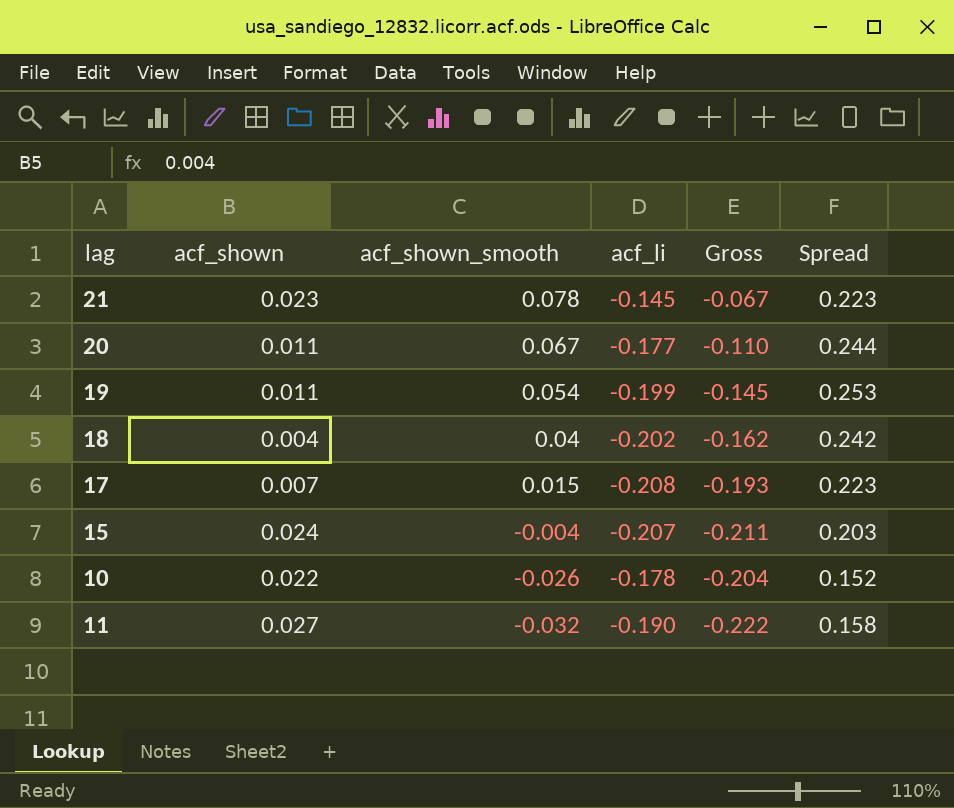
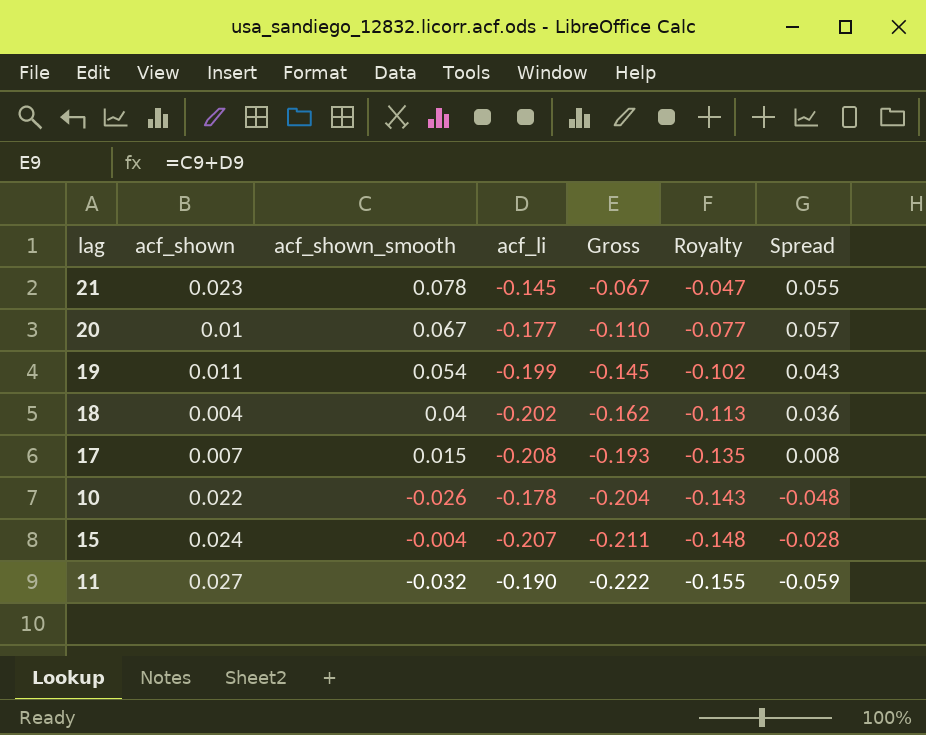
row order: acf_shown_smooth descending -> Gross descending
column Royalty | formula: none -> [Gross] * 0.7
column Spread | formula: [acf_shown_smooth] - [acf_li] -> [acf_shown_smooth] - [acf_shown]
20 | acf_shown: 0.011 -> 0.01

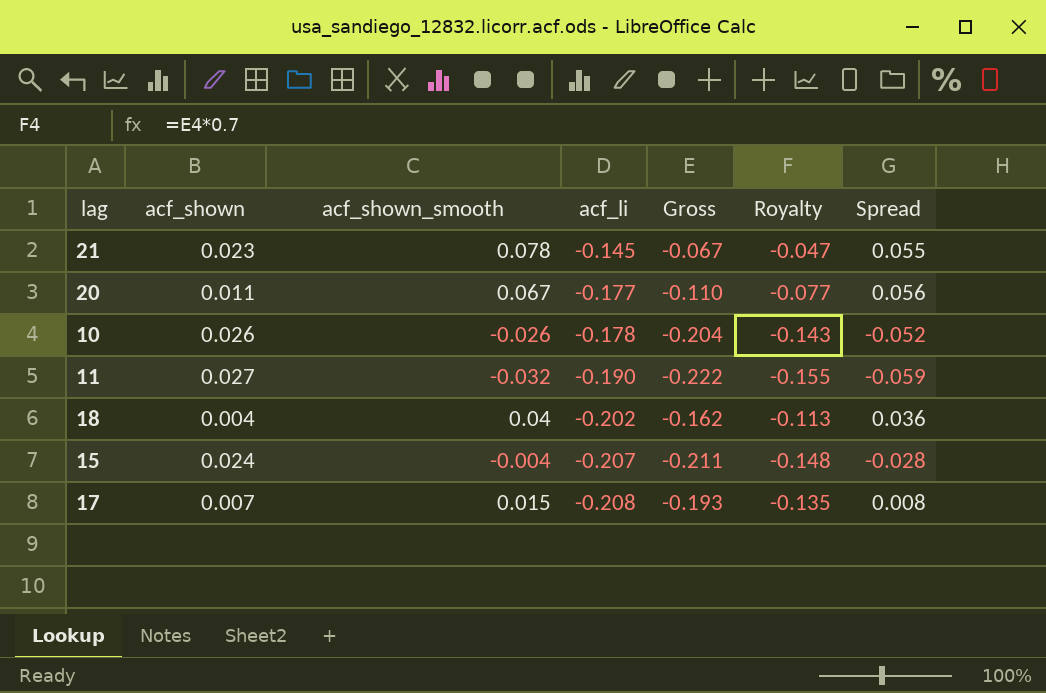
row order: Gross descending -> acf_li descending
row 19: 0.011 | 0.054 | -0.199 | -0.145 | -0.102 | 0.043 -> none
20 | acf_shown: 0.01 -> 0.011
20 | Spread: 0.057 -> 0.056
10 | acf_shown: 0.022 -> 0.026
10 | Spread: -0.048 -> -0.052

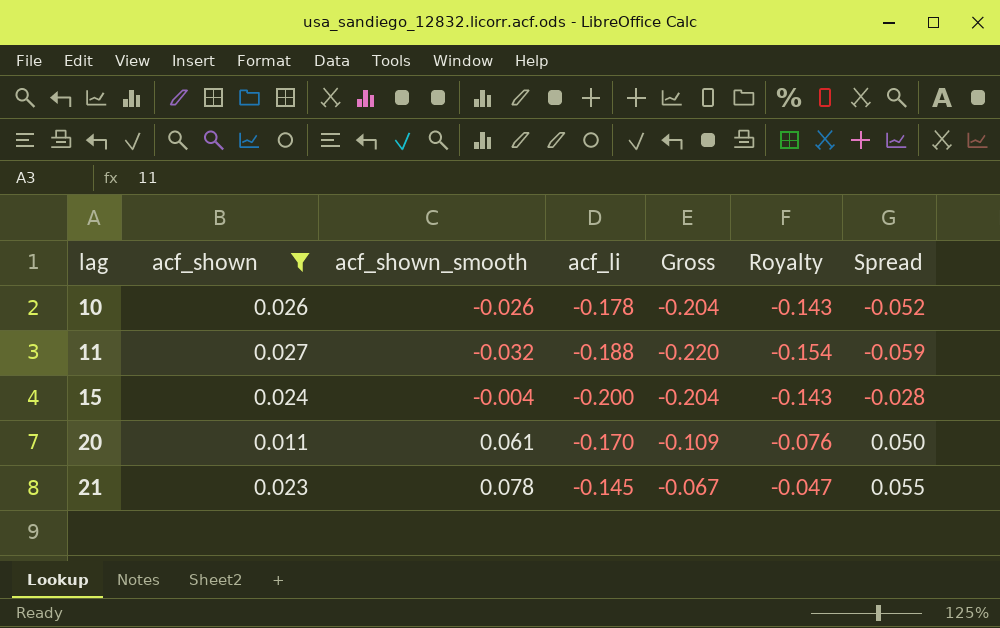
filter: none -> acf_shown >= 0.011
row order: acf_li descending -> lag ascending
11 | acf_li: -0.190 -> -0.188
11 | Gross: -0.222 -> -0.220
11 | Royalty: -0.155 -> -0.154
15 | acf_li: -0.207 -> -0.200
15 | Gross: -0.211 -> -0.204
15 | Royalty: -0.148 -> -0.143
20 | acf_shown_smooth: 0.067 -> 0.061
20 | acf_li: -0.177 -> -0.170
20 | Gross: -0.110 -> -0.109
20 | Royalty: -0.077 -> -0.076
20 | Spread: 0.056 -> 0.050

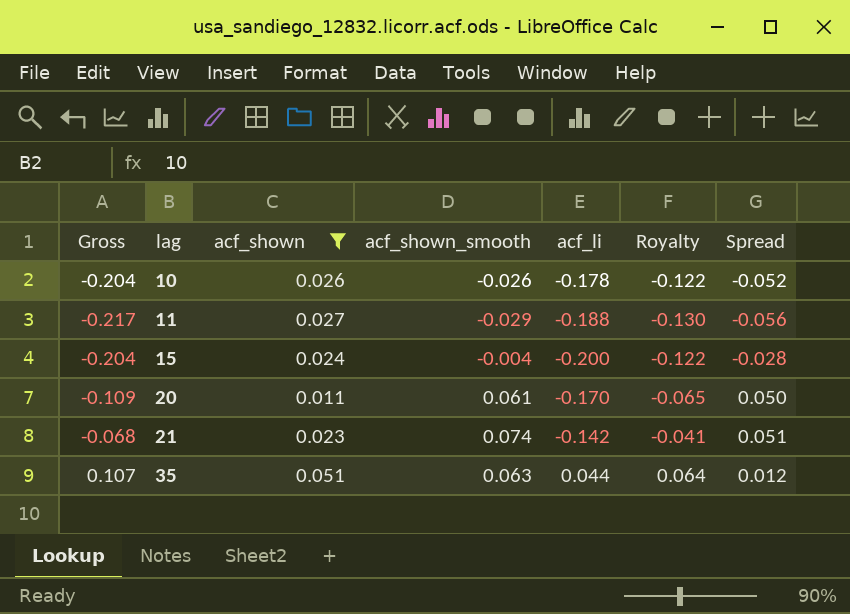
column Gross | position: 5 -> 1
column Royalty | formula: [Gross] * 0.7 -> [Gross] * 0.6
11 | Gross: -0.220 -> -0.217
11 | acf_shown_smooth: -0.032 -> -0.029
11 | Spread: -0.059 -> -0.056
21 | Gross: -0.067 -> -0.068
21 | acf_shown_smooth: 0.078 -> 0.074
21 | acf_li: -0.145 -> -0.142
21 | Spread: 0.055 -> 0.051
row 35: none -> 0.107 | 0.051 | 0.063 | 0.044 | 0.064 | 0.012

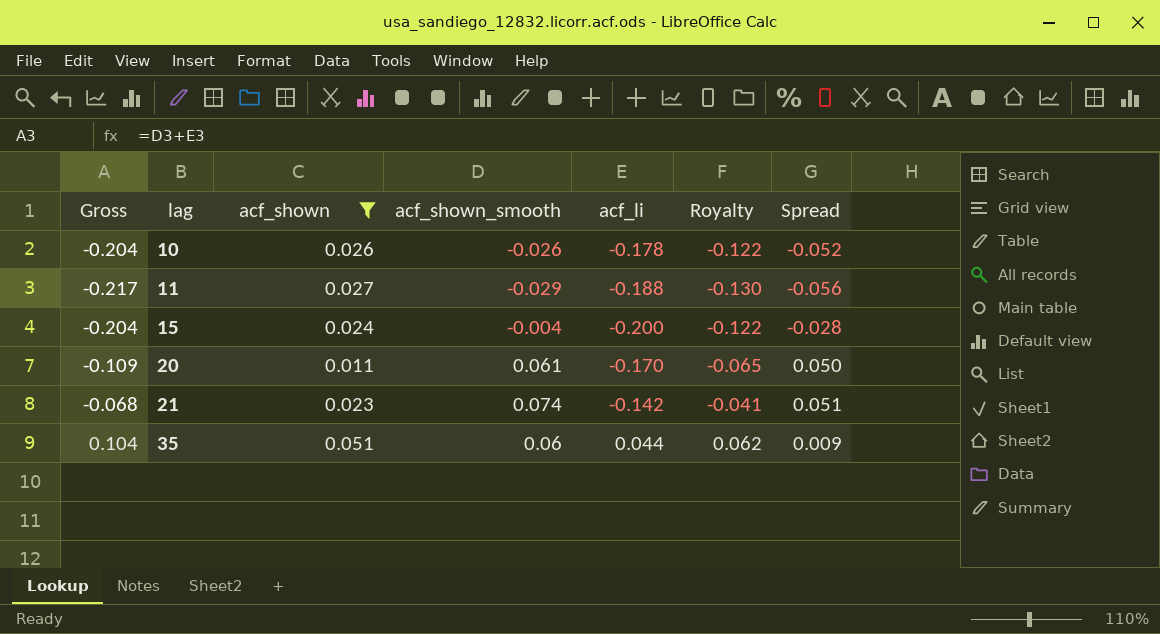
35 | Gross: 0.107 -> 0.104
35 | acf_shown_smooth: 0.063 -> 0.06
35 | Royalty: 0.064 -> 0.062
35 | Spread: 0.012 -> 0.009

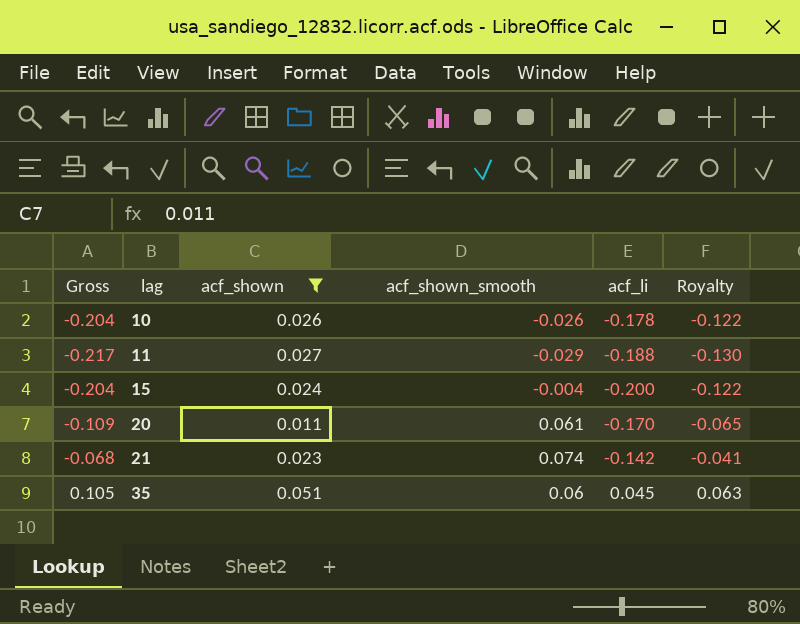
column Spread | formula: [acf_shown_smooth] - [acf_shown] -> none
35 | Gross: 0.104 -> 0.105
35 | acf_li: 0.044 -> 0.045
35 | Royalty: 0.062 -> 0.063

